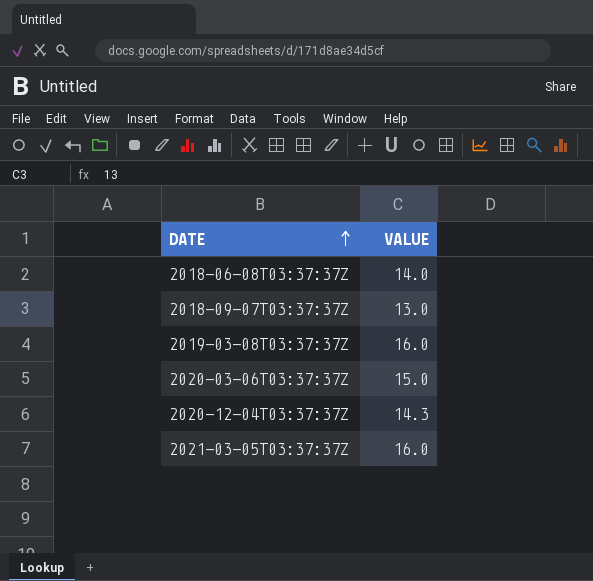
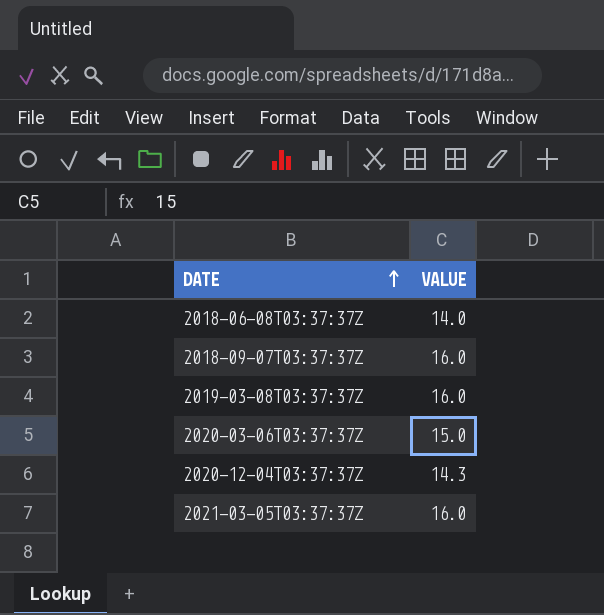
2018-09-07T03:37:37Z | VALUE: 13.0 -> 16.0

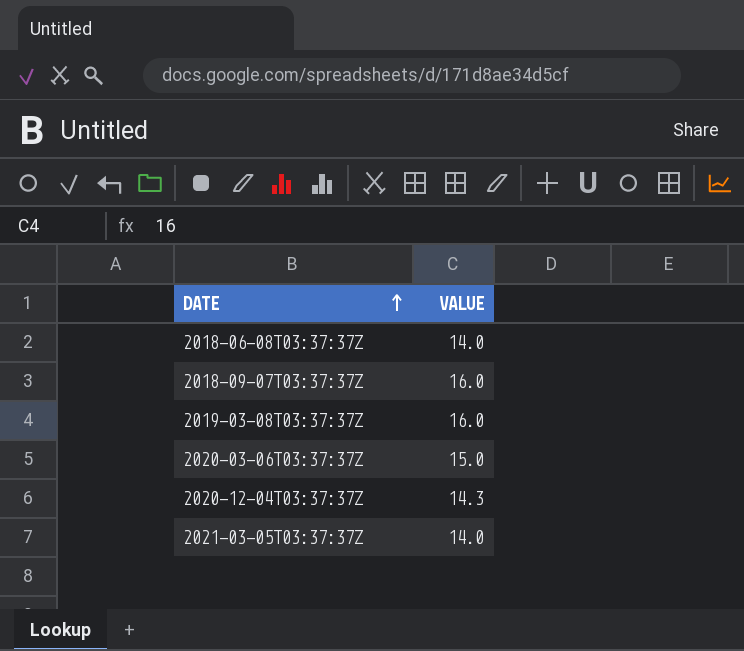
2021-03-05T03:37:37Z | VALUE: 16.0 -> 14.0

